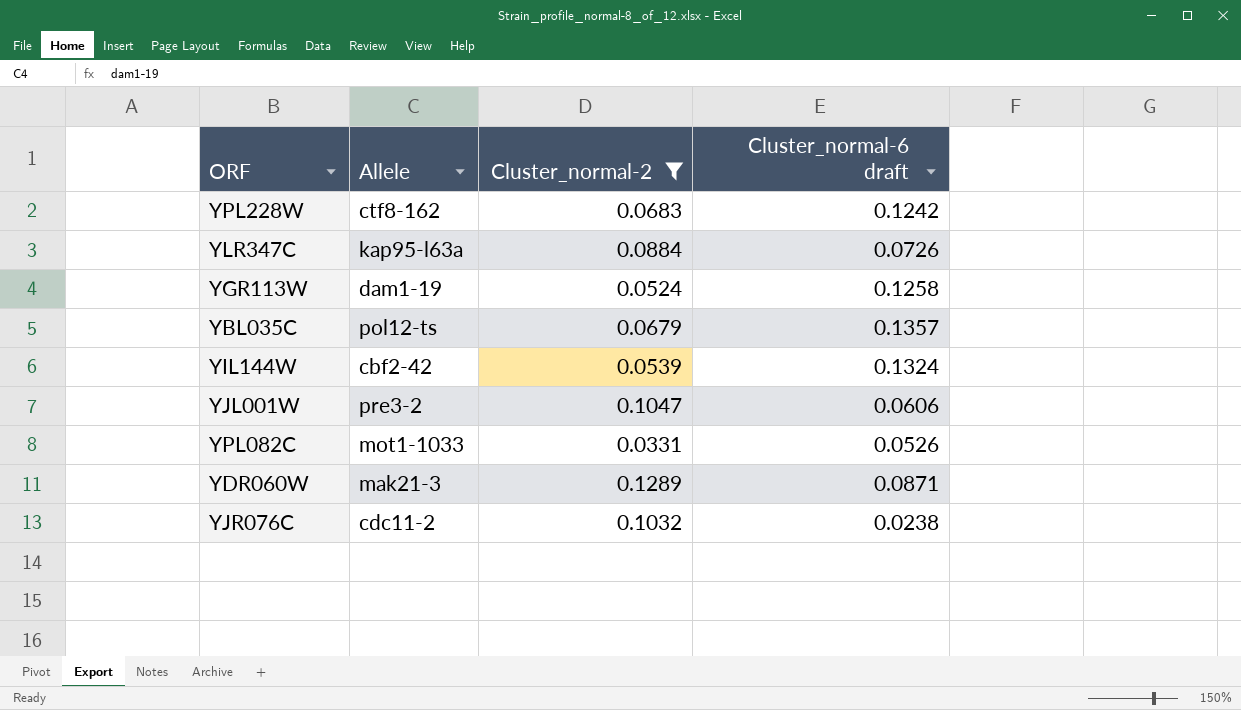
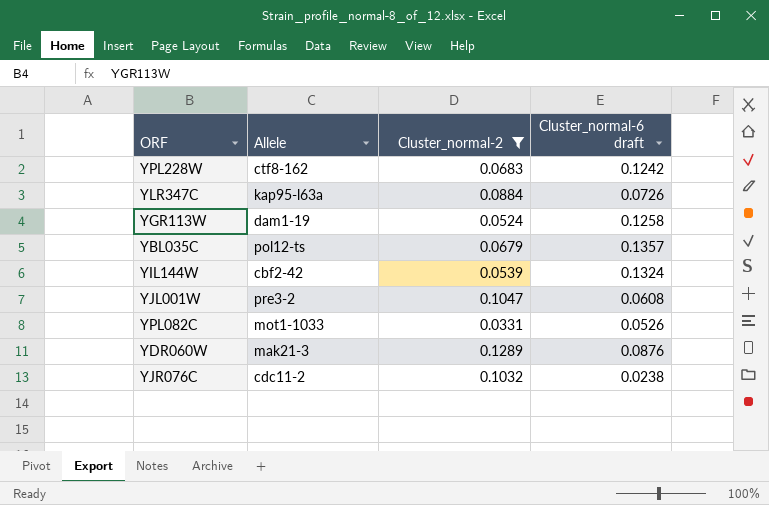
YJL001W | Cluster_normal-6 draft: 0.0606 -> 0.0608
YDR060W | Cluster_normal-6 draft: 0.0871 -> 0.0876

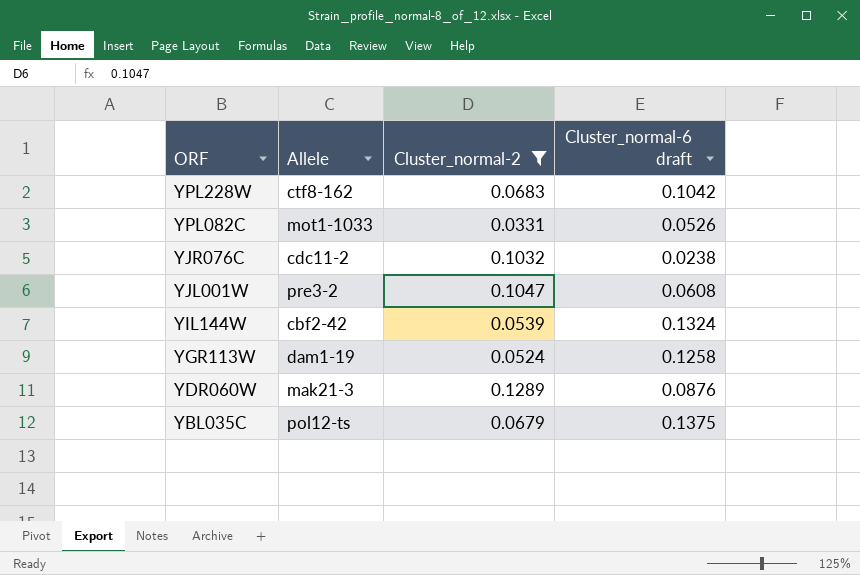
row order: none -> ORF descending
row YLR347C: kap95-l63a | 0.0884 | 0.0726 -> none
YPL228W | Cluster_normal-6 draft: 0.1242 -> 0.1042
YBL035C | Cluster_normal-6 draft: 0.1357 -> 0.1375

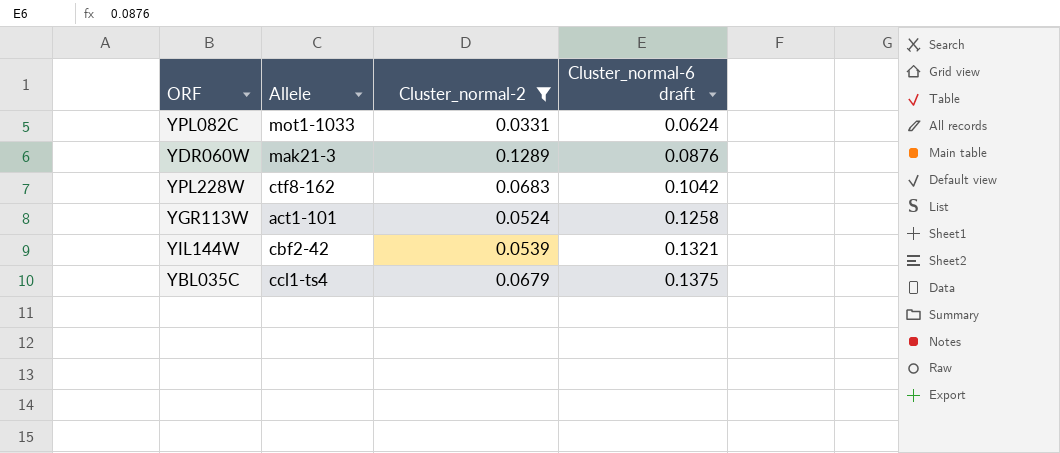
row order: ORF descending -> Cluster_normal-6 draft ascending
row YJR076C: cdc11-2 | 0.1032 | 0.0238 -> none
row YJL001W: pre3-2 | 0.1047 | 0.0608 -> none
YPL082C | Cluster_normal-6 draft: 0.0526 -> 0.0624
YGR113W | Allele: dam1-19 -> act1-101
YIL144W | Cluster_normal-6 draft: 0.1324 -> 0.1321
YBL035C | Allele: pol12-ts -> ccl1-ts4

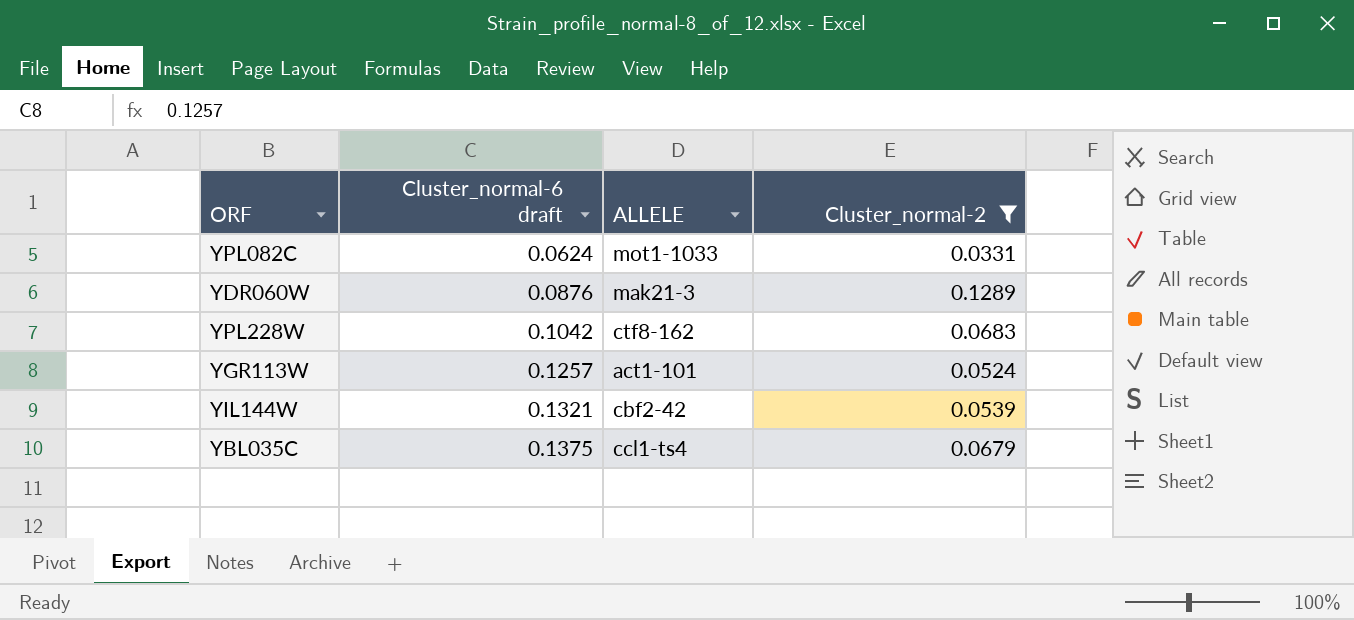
column Cluster_normal-6 draft | position: 4 -> 2
column name: Allele -> ALLELE
YGR113W | Cluster_normal-6 draft: 0.1258 -> 0.1257

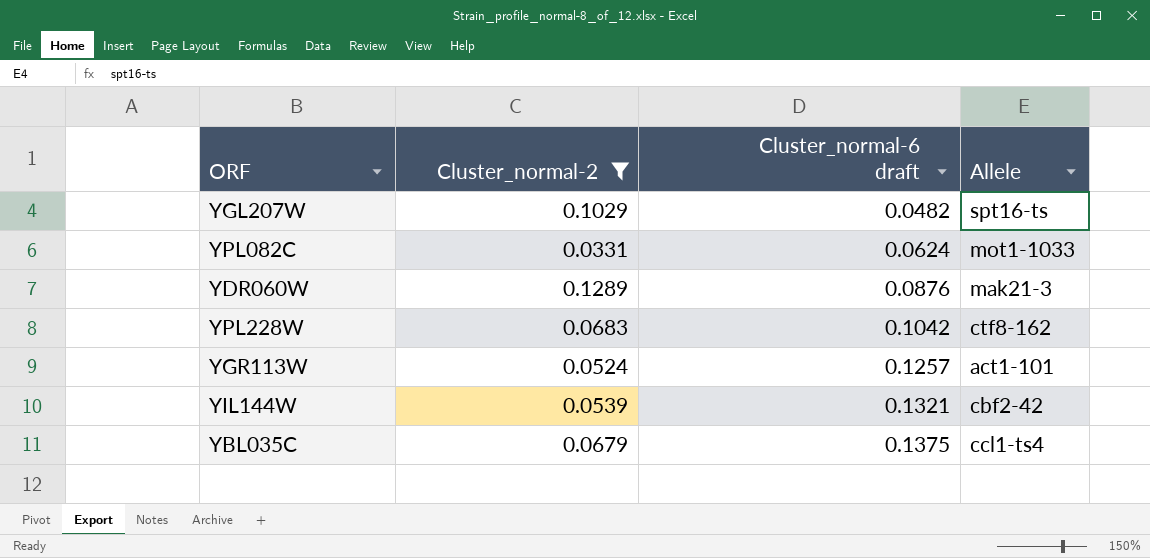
column Cluster_normal-2 | position: 4 -> 2
column name: ALLELE -> Allele
row YGL207W: none -> 0.1029 | 0.0482 | spt16-ts

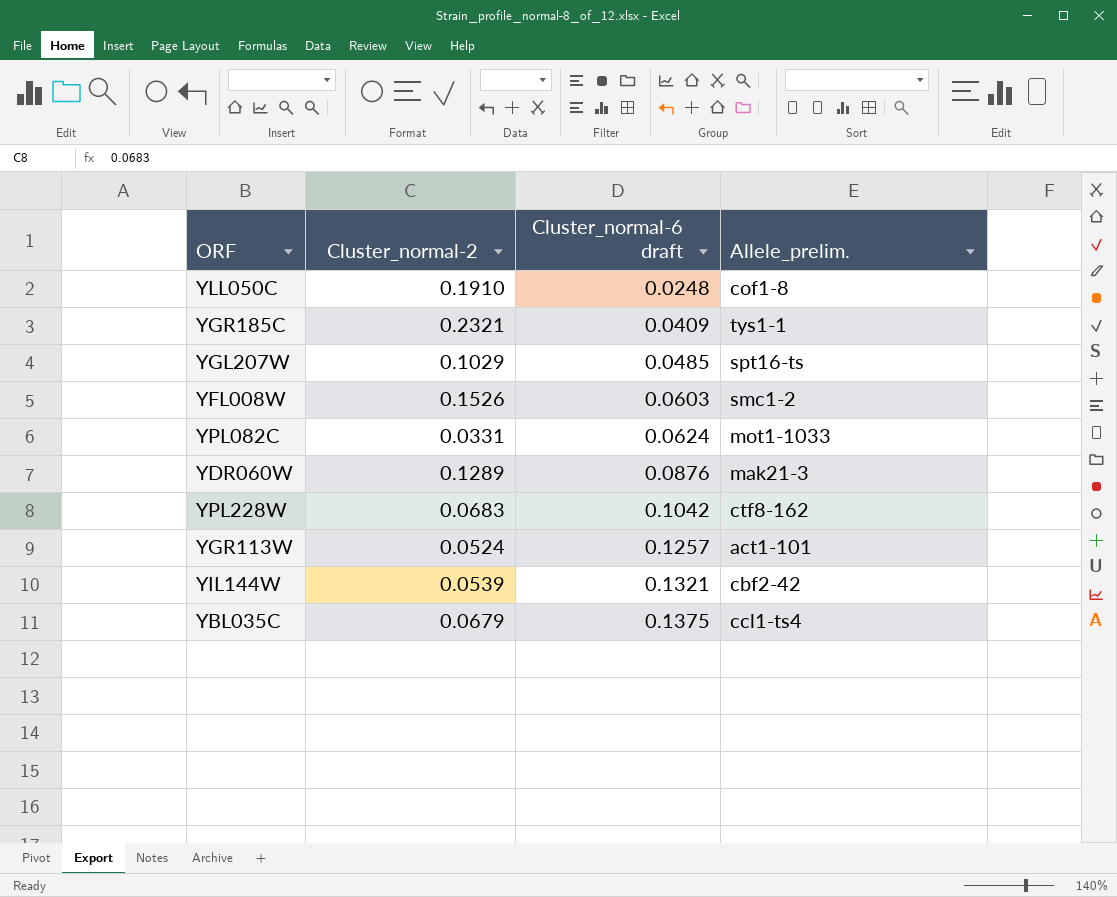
filter: Cluster_normal-2 <= 0.1289 -> none
column name: Allele -> Allele_prelim.
YGL207W | Cluster_normal-6 draft: 0.0482 -> 0.0485

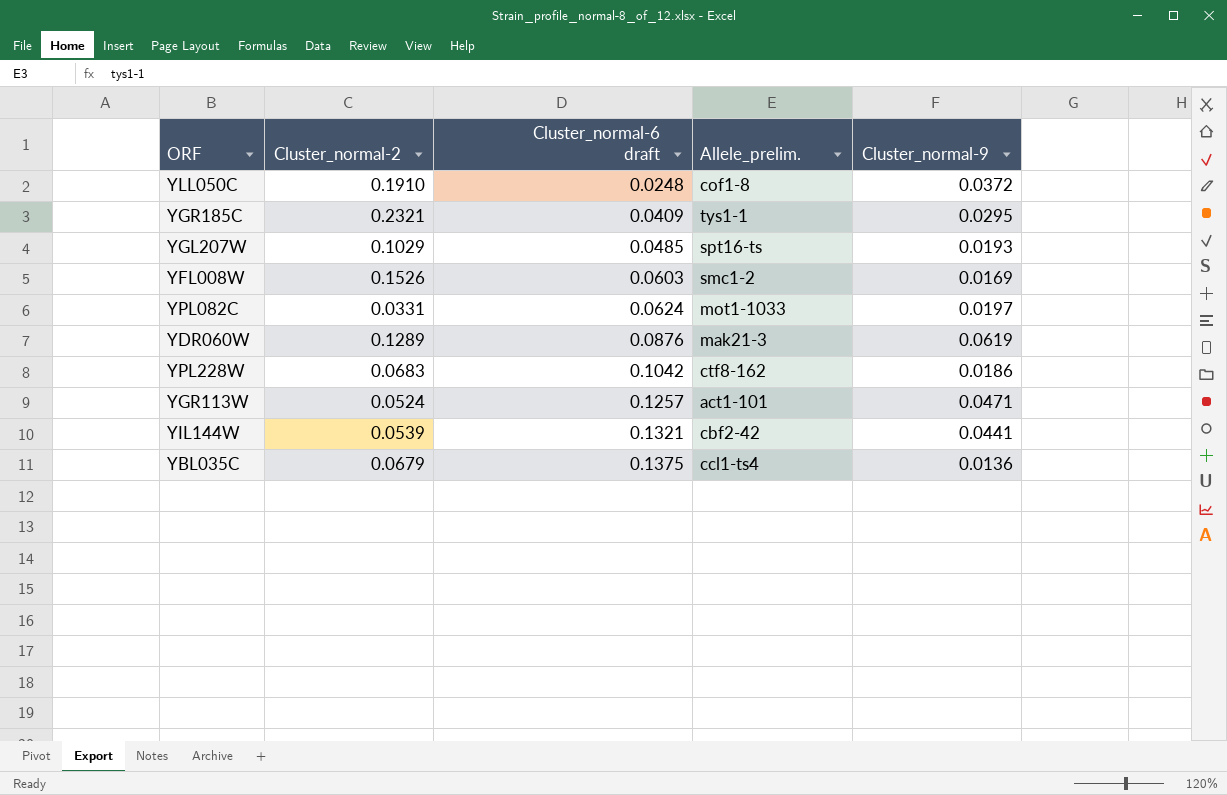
column Cluster_normal-9 | position: none -> 5

